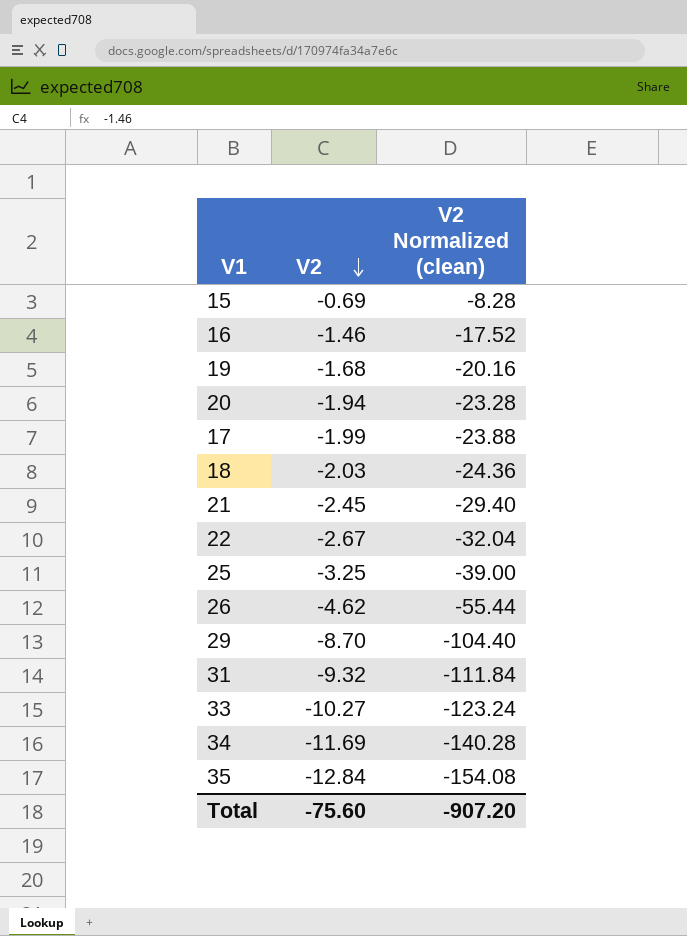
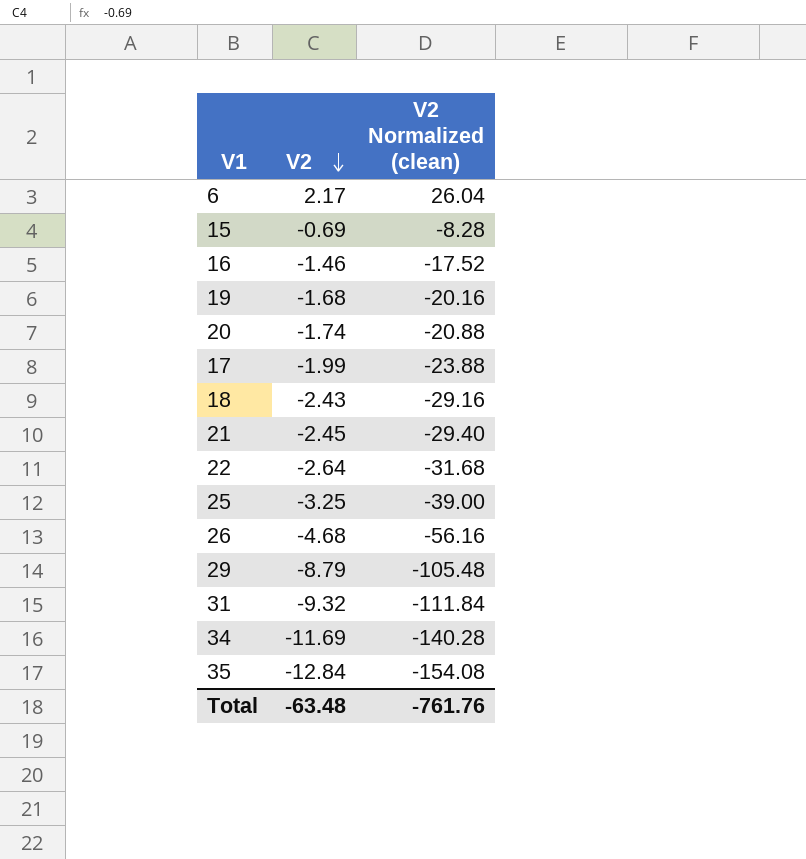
row 33: -10.27 | -123.24 -> none
row 6: none -> 2.17 | 26.04
20 | V2: -1.94 -> -1.74
20 | V2 Normalized (clean): -23.28 -> -20.88
18 | V2: -2.03 -> -2.43
18 | V2 Normalized (clean): -24.36 -> -29.16
22 | V2: -2.67 -> -2.64
22 | V2 Normalized (clean): -32.04 -> -31.68
26 | V2: -4.62 -> -4.68
26 | V2 Normalized (clean): -55.44 -> -56.16
29 | V2: -8.70 -> -8.79
29 | V2 Normalized (clean): -104.40 -> -105.48
Total | V2: -75.60 -> -63.48
Total | V2 Normalized (clean): -907.20 -> -761.76

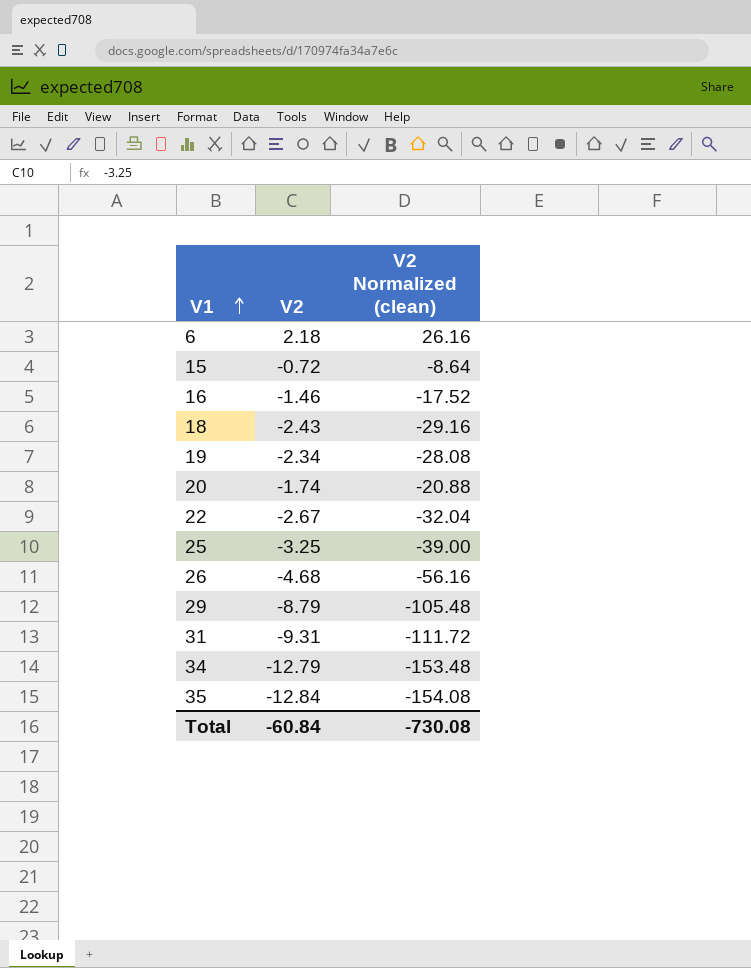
row order: V2 descending -> V1 ascending
row 17: -1.99 | -23.88 -> none
row 21: -2.45 | -29.40 -> none
6 | V2: 2.17 -> 2.18
6 | V2 Normalized (clean): 26.04 -> 26.16
15 | V2: -0.69 -> -0.72
15 | V2 Normalized (clean): -8.28 -> -8.64
19 | V2: -1.68 -> -2.34
19 | V2 Normalized (clean): -20.16 -> -28.08
22 | V2: -2.64 -> -2.67
22 | V2 Normalized (clean): -31.68 -> -32.04
31 | V2: -9.32 -> -9.31
31 | V2 Normalized (clean): -111.84 -> -111.72
34 | V2: -11.69 -> -12.79
34 | V2 Normalized (clean): -140.28 -> -153.48
Total | V2: -63.48 -> -60.84
Total | V2 Normalized (clean): -761.76 -> -730.08

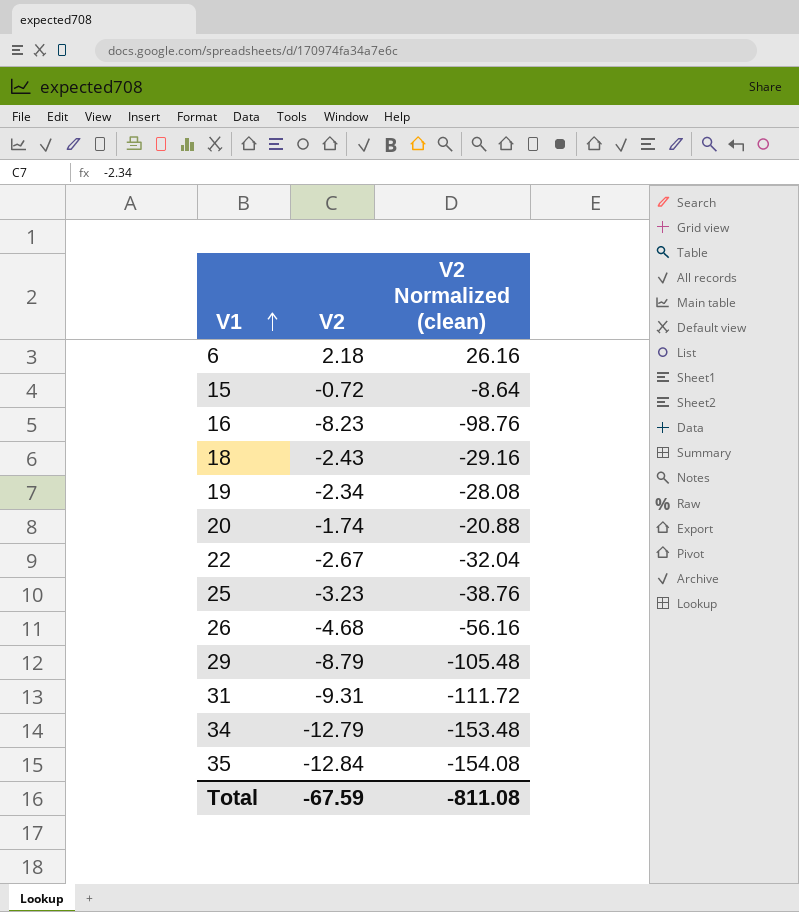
16 | V2: -1.46 -> -8.23
16 | V2 Normalized (clean): -17.52 -> -98.76
25 | V2: -3.25 -> -3.23
25 | V2 Normalized (clean): -39.00 -> -38.76
Total | V2: -60.84 -> -67.59
Total | V2 Normalized (clean): -730.08 -> -811.08

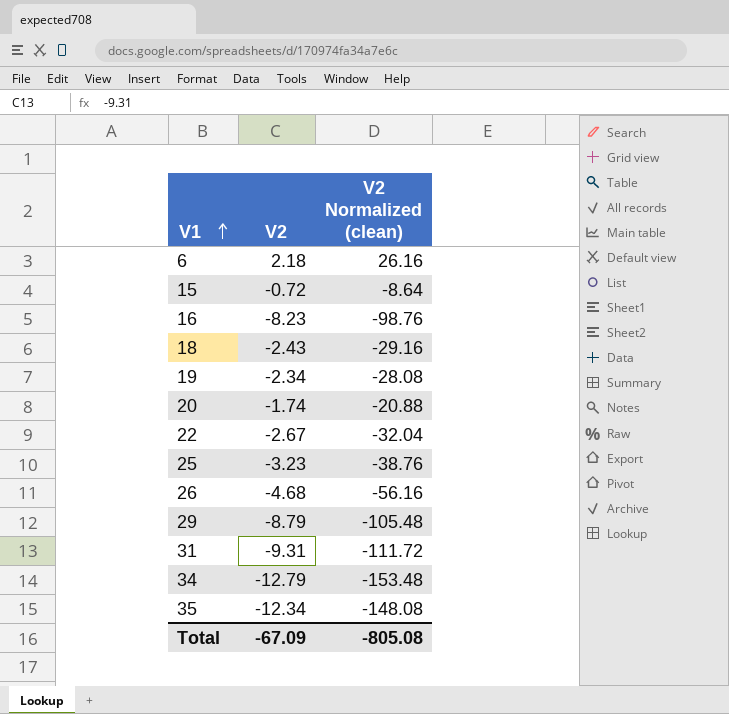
35 | V2: -12.84 -> -12.34
35 | V2 Normalized (clean): -154.08 -> -148.08
Total | V2: -67.59 -> -67.09
Total | V2 Normalized (clean): -811.08 -> -805.08

